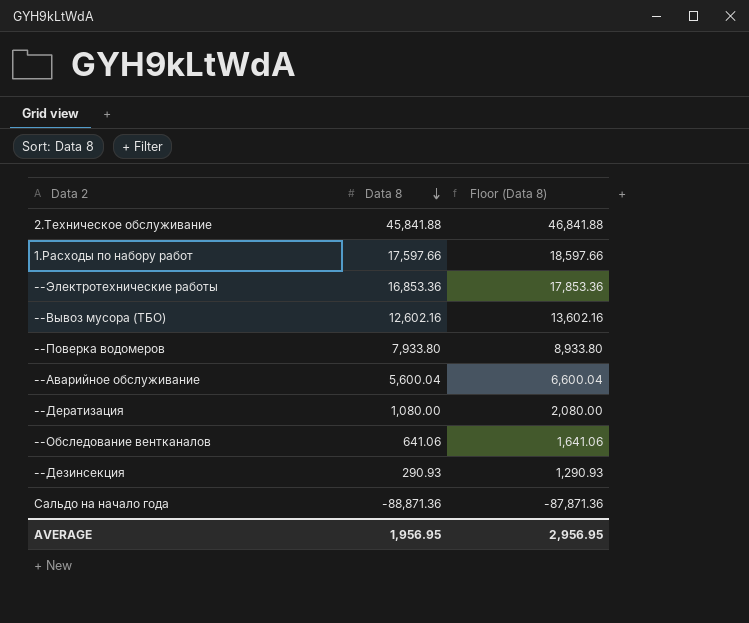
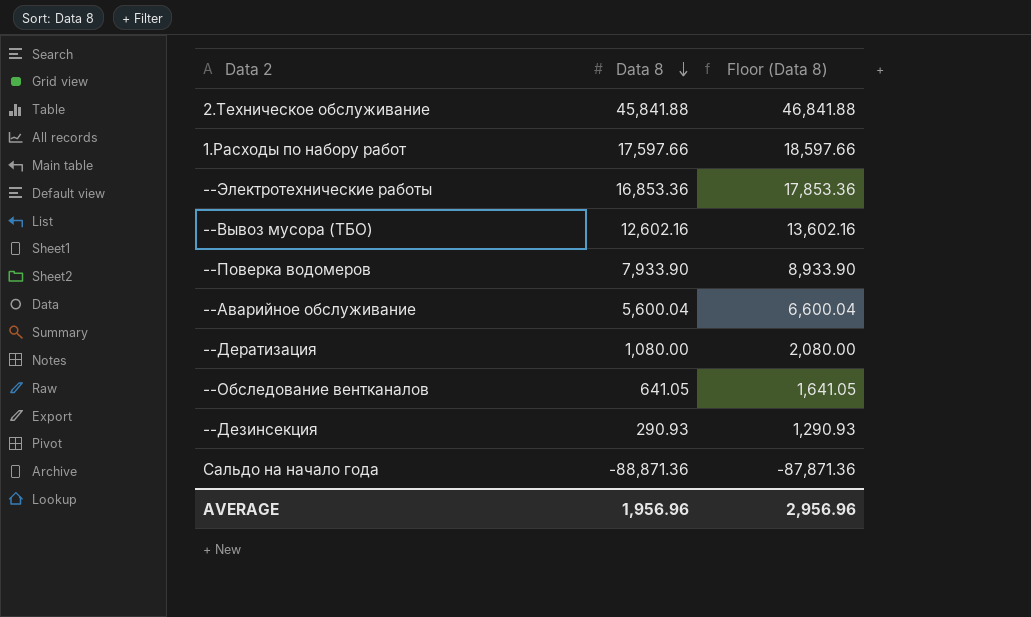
--Поверка водомеров | Data 8: 7,933.80 -> 7,933.90
--Поверка водомеров | Floor (Data 8): 8,933.80 -> 8,933.90
--Обследование вентканалов | Data 8: 641.06 -> 641.05
--Обследование вентканалов | Floor (Data 8): 1,641.06 -> 1,641.05
AVERAGE | Data 8: 1,956.95 -> 1,956.96
AVERAGE | Floor (Data 8): 2,956.95 -> 2,956.96

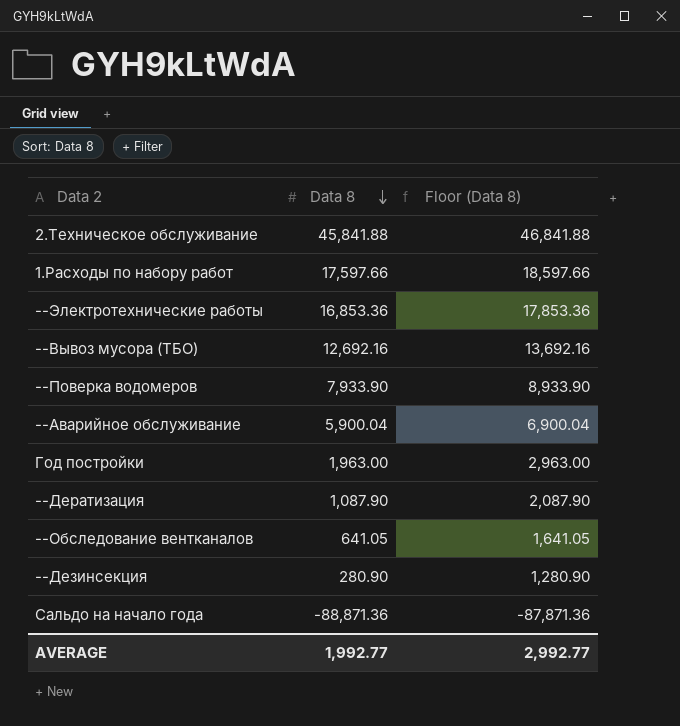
--Вывоз мусора (ТБО) | Data 8: 12,602.16 -> 12,692.16
--Вывоз мусора (ТБО) | Floor (Data 8): 13,602.16 -> 13,692.16
--Аварийное обслуживание | Data 8: 5,600.04 -> 5,900.04
--Аварийное обслуживание | Floor (Data 8): 6,600.04 -> 6,900.04
row Год постройки: none -> 1,963.00 | 2,963.00
--Дератизация | Data 8: 1,080.00 -> 1,087.90
--Дератизация | Floor (Data 8): 2,080.00 -> 2,087.90
--Дезинсекция | Data 8: 290.93 -> 280.90
--Дезинсекция | Floor (Data 8): 1,290.93 -> 1,280.90
AVERAGE | Data 8: 1,956.96 -> 1,992.77
AVERAGE | Floor (Data 8): 2,956.96 -> 2,992.77

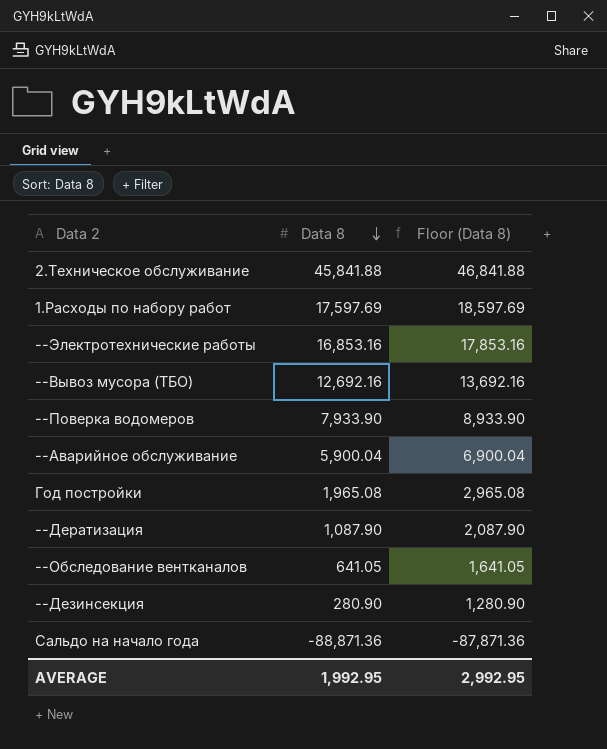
1.Расходы по набору работ | Data 8: 17,597.66 -> 17,597.69
1.Расходы по набору работ | Floor (Data 8): 18,597.66 -> 18,597.69
--Электротехнические работы | Data 8: 16,853.36 -> 16,853.16
--Электротехнические работы | Floor (Data 8): 17,853.36 -> 17,853.16
Год постройки | Data 8: 1,963.00 -> 1,965.08
Год постройки | Floor (Data 8): 2,963.00 -> 2,965.08
AVERAGE | Data 8: 1,992.77 -> 1,992.95
AVERAGE | Floor (Data 8): 2,992.77 -> 2,992.95

